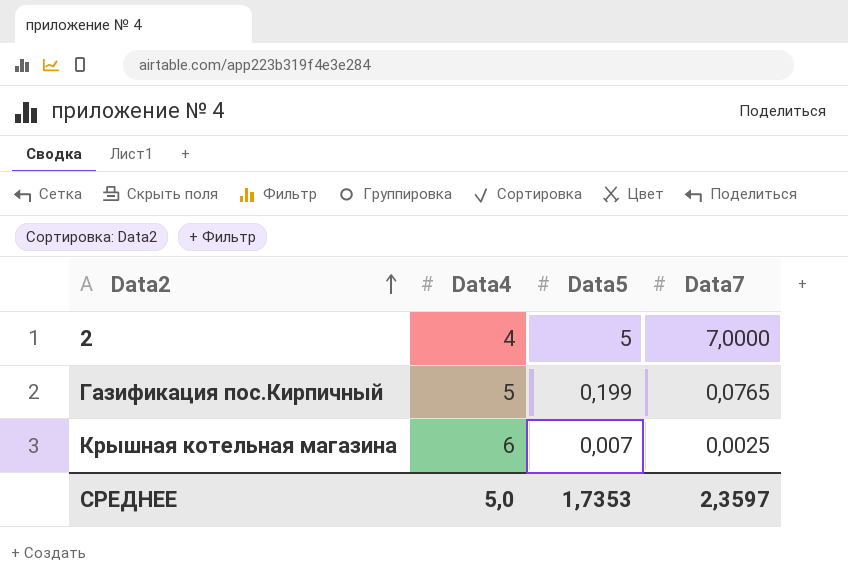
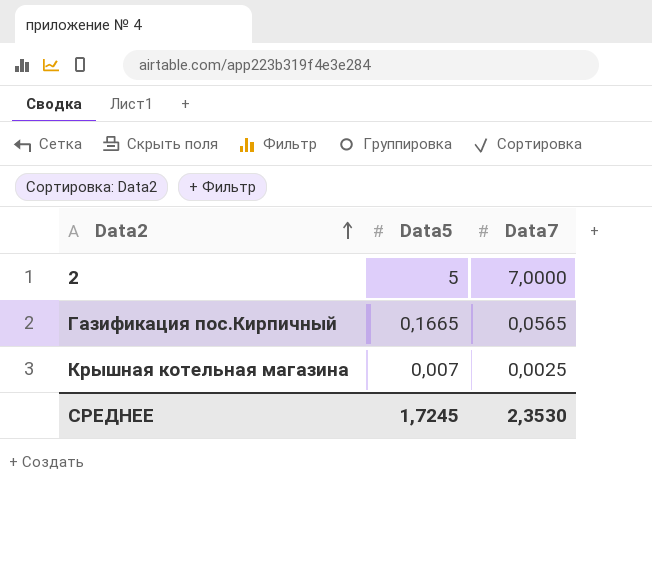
column Data4 | position: 2 -> none
Газификация пос.Кирпичный | Data5: 0,199 -> 0,1665
Газификация пос.Кирпичный | Data7: 0,0765 -> 0,0565
СРЕДНЕЕ | Data5: 1,7353 -> 1,7245
СРЕДНЕЕ | Data7: 2,3597 -> 2,3530

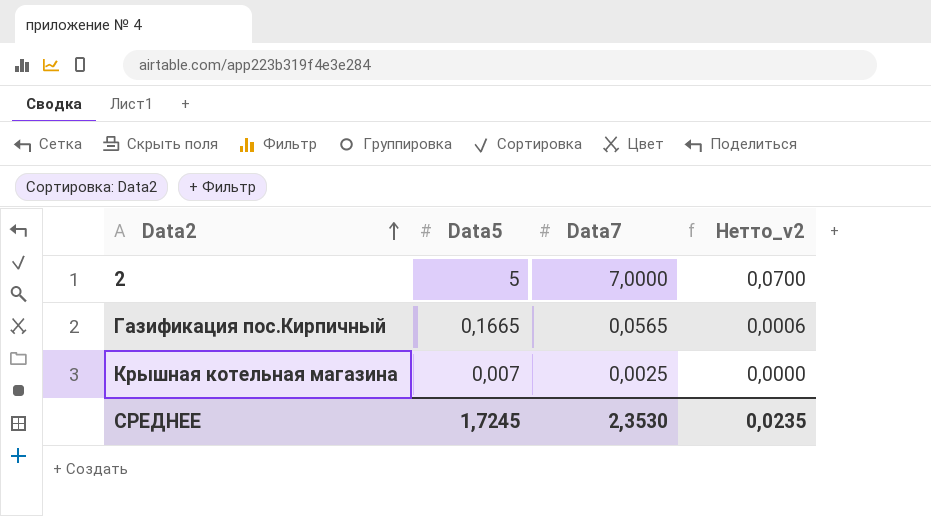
column Нетто_v2 | formula: none -> [Data7] * 0,01

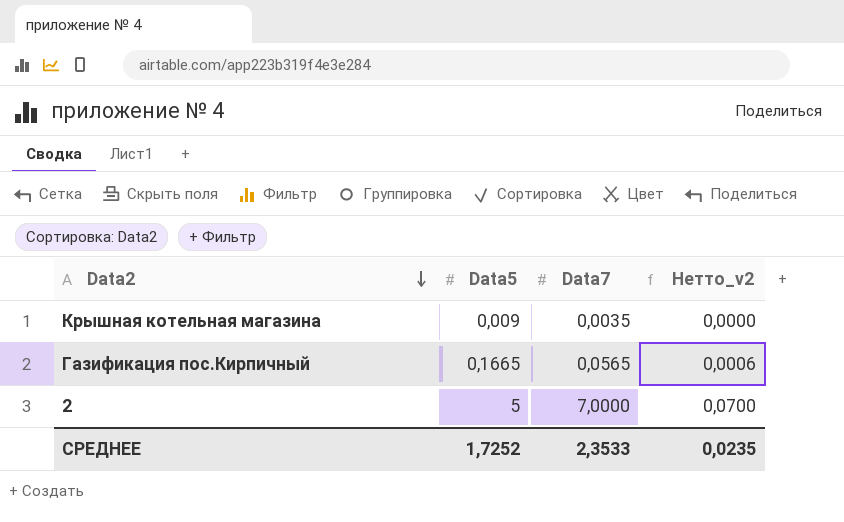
row order: Data2 ascending -> Data2 descending
Крышная котельная магазина | Data5: 0,007 -> 0,009
Крышная котельная магазина | Data7: 0,0025 -> 0,0035
СРЕДНЕЕ | Data5: 1,7245 -> 1,7252
СРЕДНЕЕ | Data7: 2,3530 -> 2,3533

